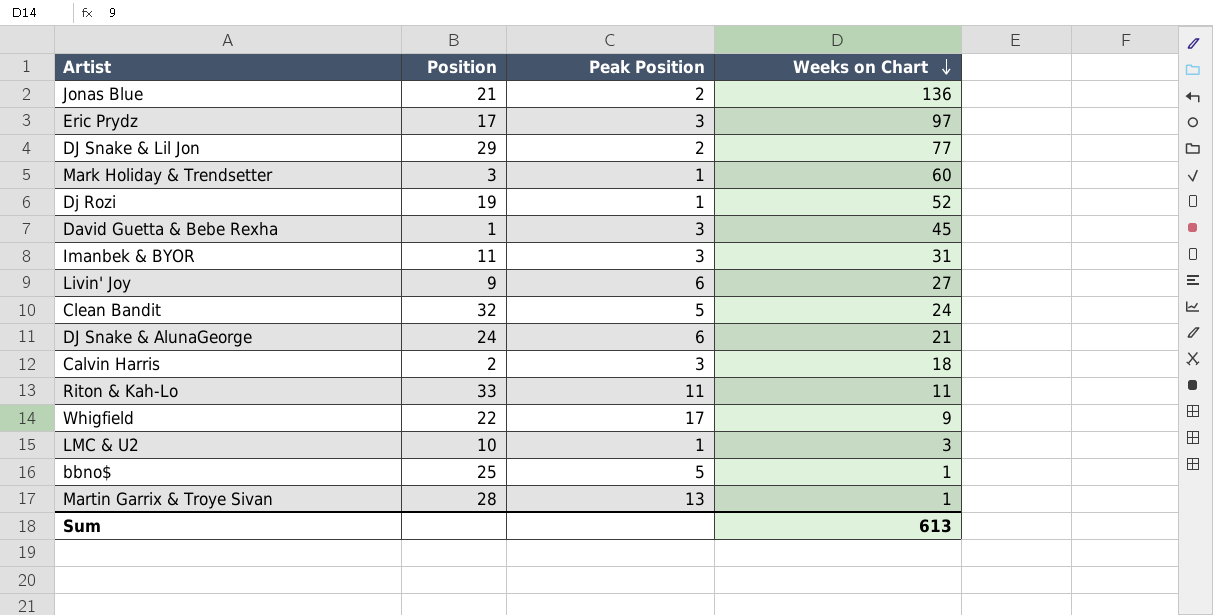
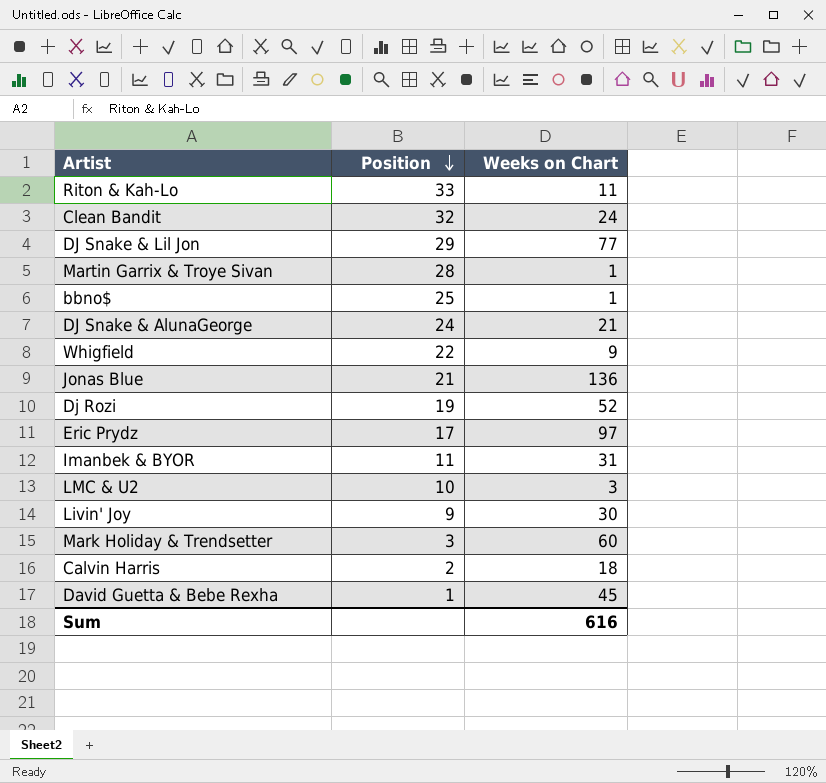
row order: Weeks on Chart descending -> Position descending
column Peak Position | position: 3 -> none
Livin' Joy | Weeks on Chart: 27 -> 30
Sum | Weeks on Chart: 613 -> 616

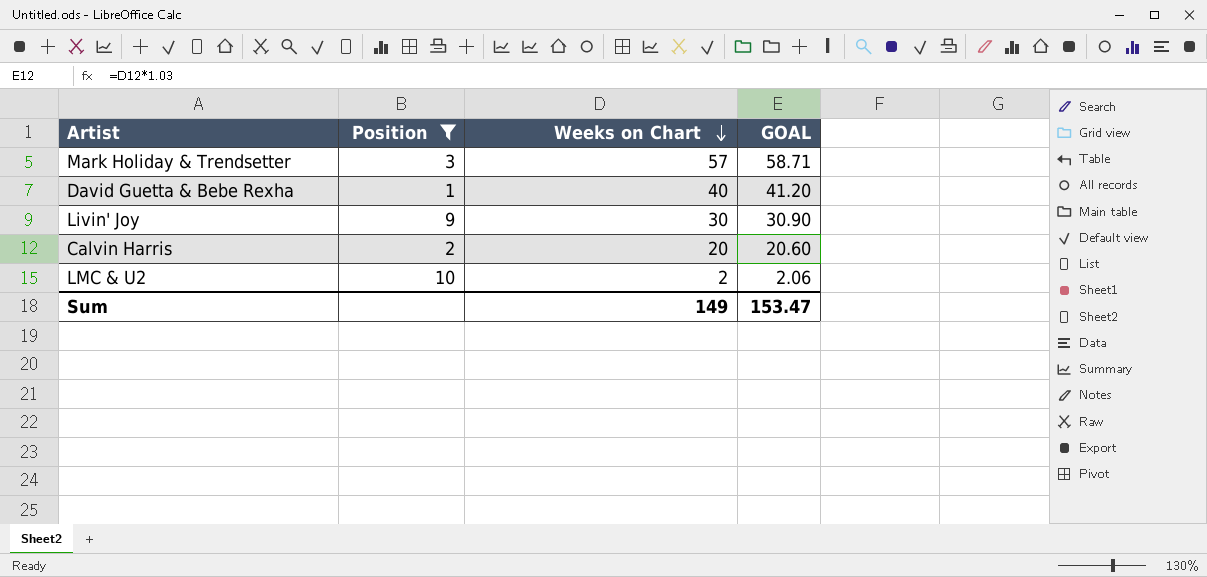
filter: none -> Position <= 10
row order: Position descending -> Weeks on Chart descending
column GOAL | formula: none -> [Weeks on Chart] * 1.03
Mark Holiday & Trendsetter | Weeks on Chart: 60 -> 57
David Guetta & Bebe Rexha | Weeks on Chart: 45 -> 40
Calvin Harris | Weeks on Chart: 18 -> 20
LMC & U2 | Weeks on Chart: 3 -> 2
Sum | Weeks on Chart: 616 -> 149

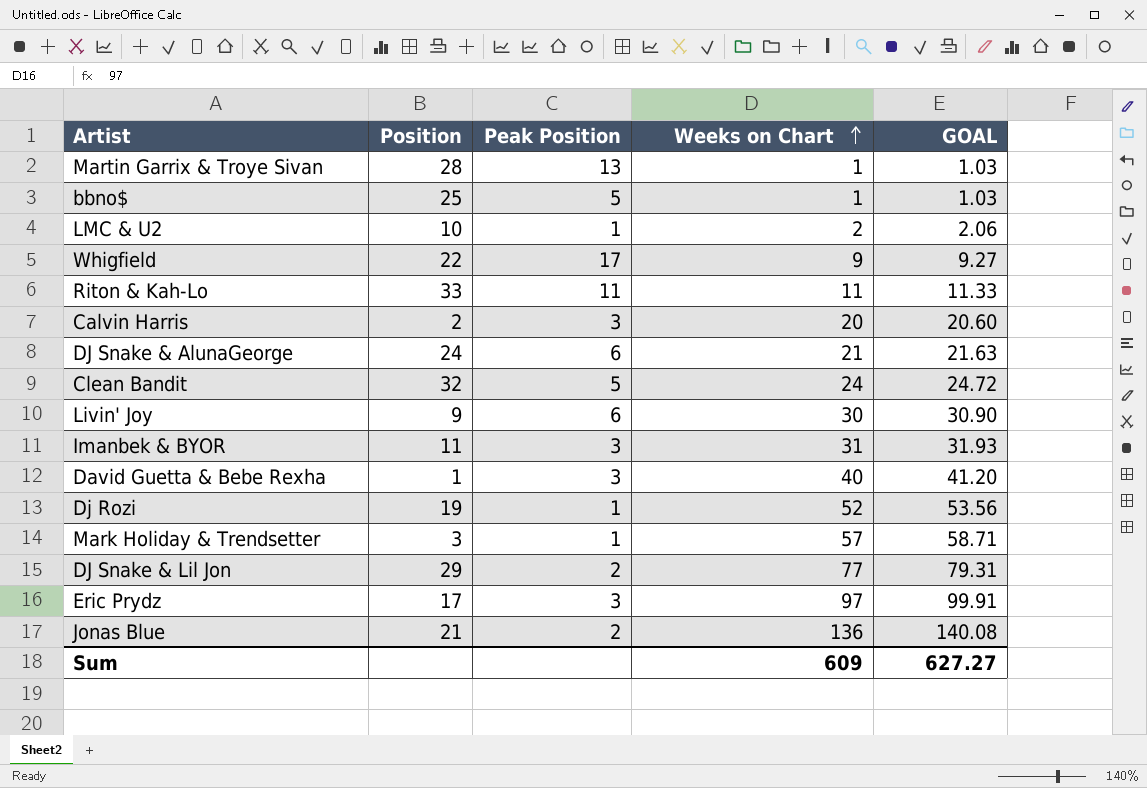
filter: Position <= 10 -> none
row order: Weeks on Chart descending -> Weeks on Chart ascending
column Peak Position | position: none -> 3
Sum | Weeks on Chart: 149 -> 609
Sum | GOAL: 153.47 -> 627.27

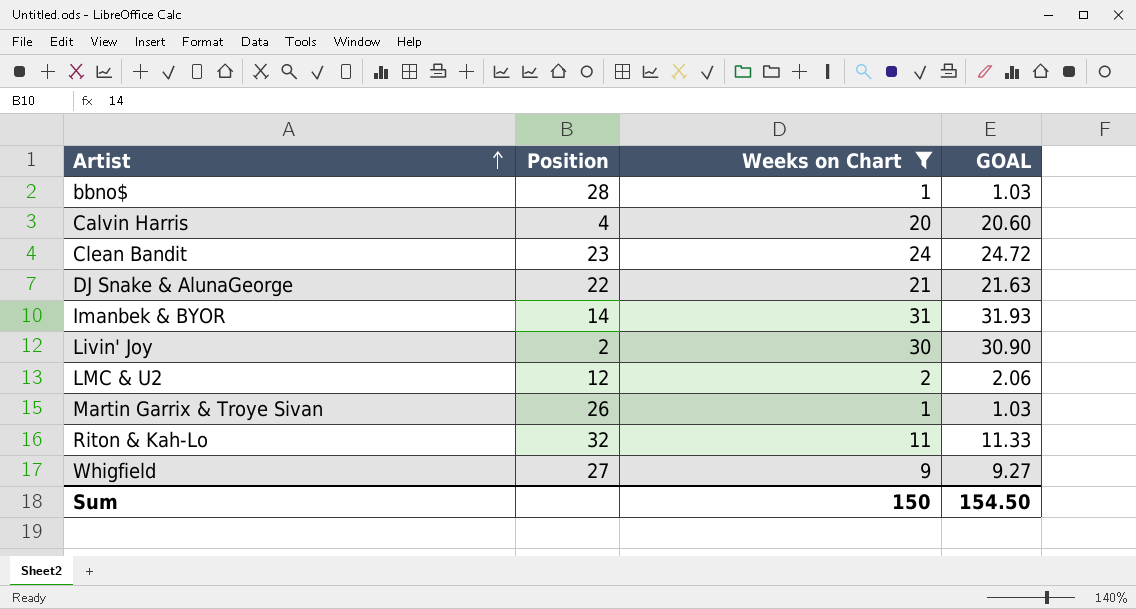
filter: none -> Weeks on Chart <= 31
row order: Weeks on Chart ascending -> Artist ascending
column Peak Position | position: 3 -> none
bbno$ | Position: 25 -> 28
Calvin Harris | Position: 2 -> 4
Clean Bandit | Position: 32 -> 23
DJ Snake & AlunaGeorge | Position: 24 -> 22
Imanbek & BYOR | Position: 11 -> 14
Livin' Joy | Position: 9 -> 2
LMC & U2 | Position: 10 -> 12
Martin Garrix & Troye Sivan | Position: 28 -> 26
Riton & Kah-Lo | Position: 33 -> 32
Whigfield | Position: 22 -> 27
Sum | Weeks on Chart: 609 -> 150
Sum | GOAL: 627.27 -> 154.50

